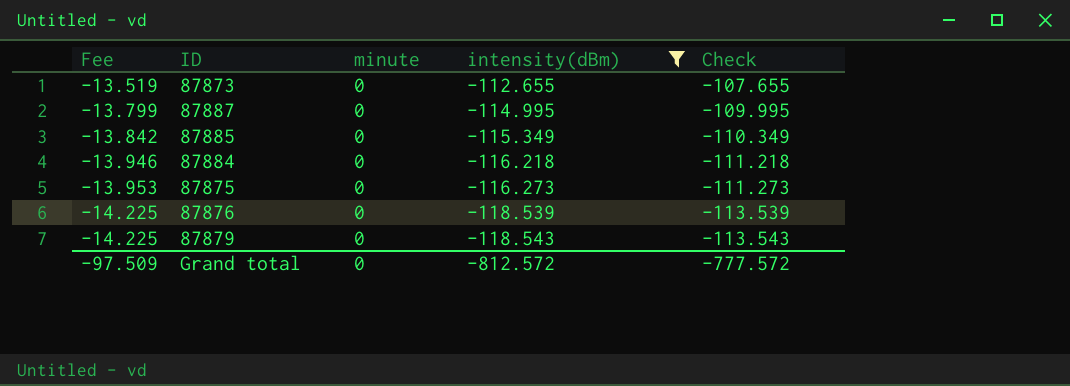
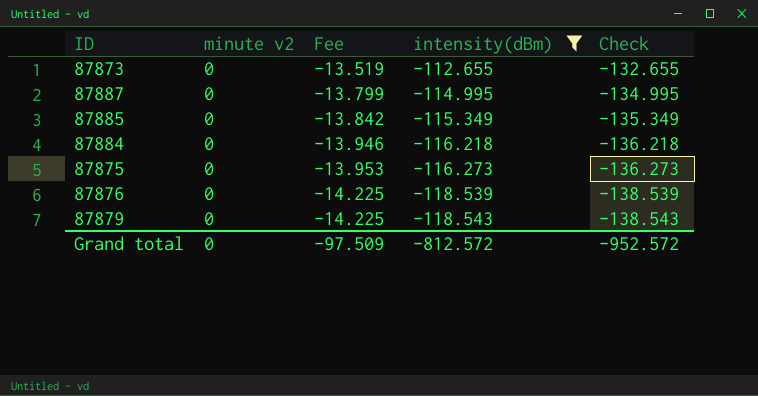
column name: minute -> minute v2
column Fee | position: 1 -> 3
column Check | formula: [intensity(dBm)] + 5 -> [intensity(dBm)] - 20
Grand total | Check: -777.572 -> -952.572

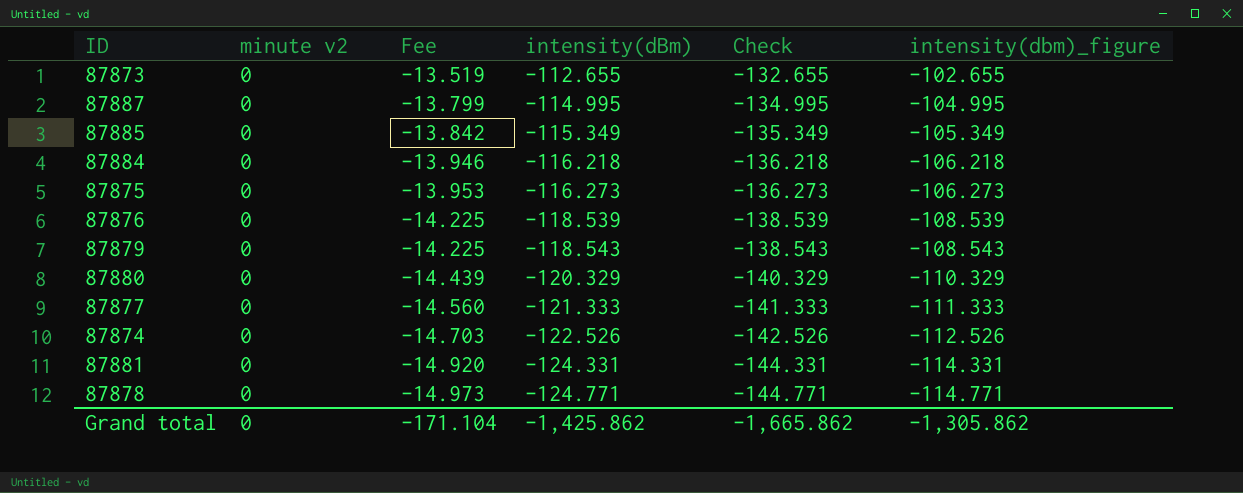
filter: intensity(dBm) >= -118.543 -> none
column intensity(dbm)_figure | formula: none -> [intensity(dBm)] + 10
Grand total | Fee: -97.509 -> -171.104
Grand total | intensity(dBm): -812.572 -> -1,425.862
Grand total | Check: -952.572 -> -1,665.862

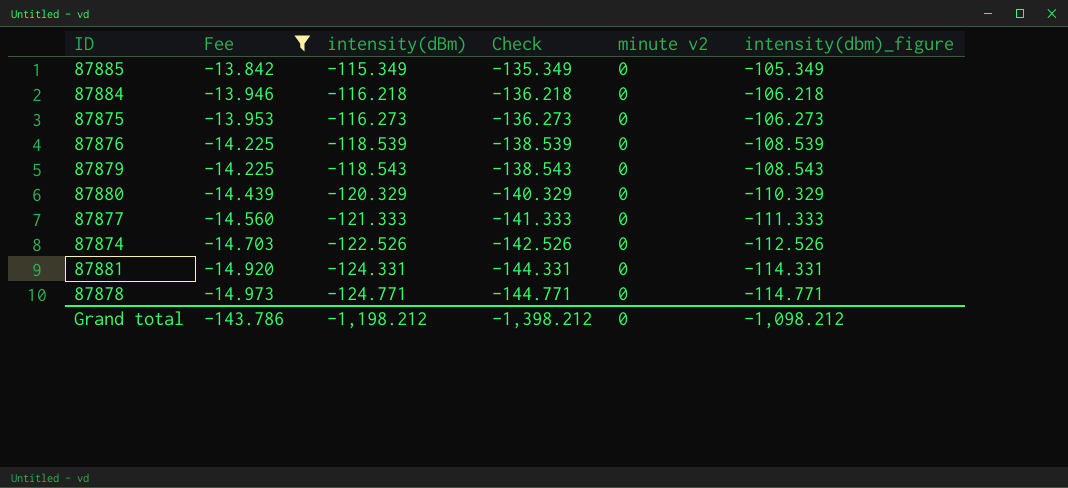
filter: none -> Fee <= -13.842
column minute v2 | position: 2 -> 5
Grand total | Fee: -171.104 -> -143.786
Grand total | intensity(dBm): -1,425.862 -> -1,198.212
Grand total | Check: -1,665.862 -> -1,398.212
Grand total | intensity(dbm)_figure: -1,305.862 -> -1,098.212

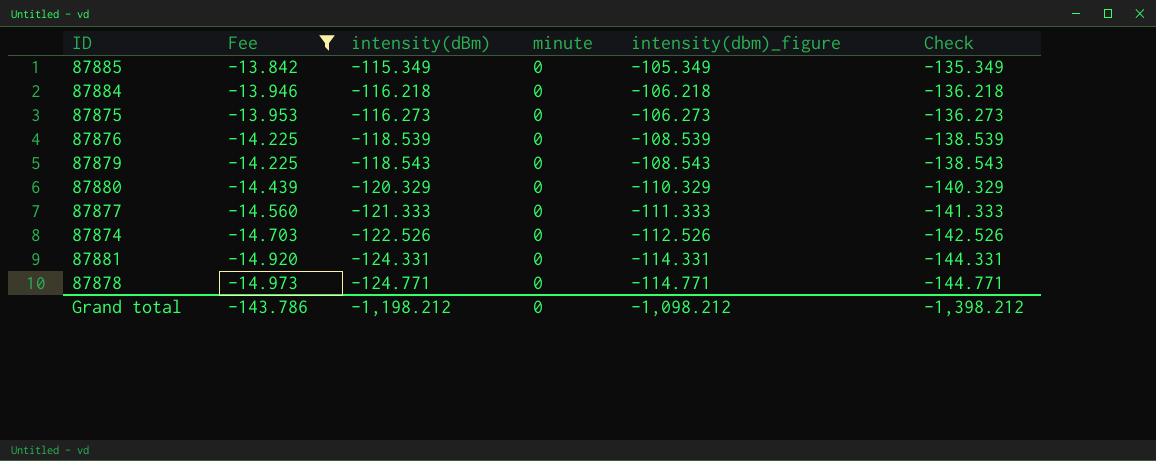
column name: minute v2 -> minute
column Check | position: 4 -> 6

